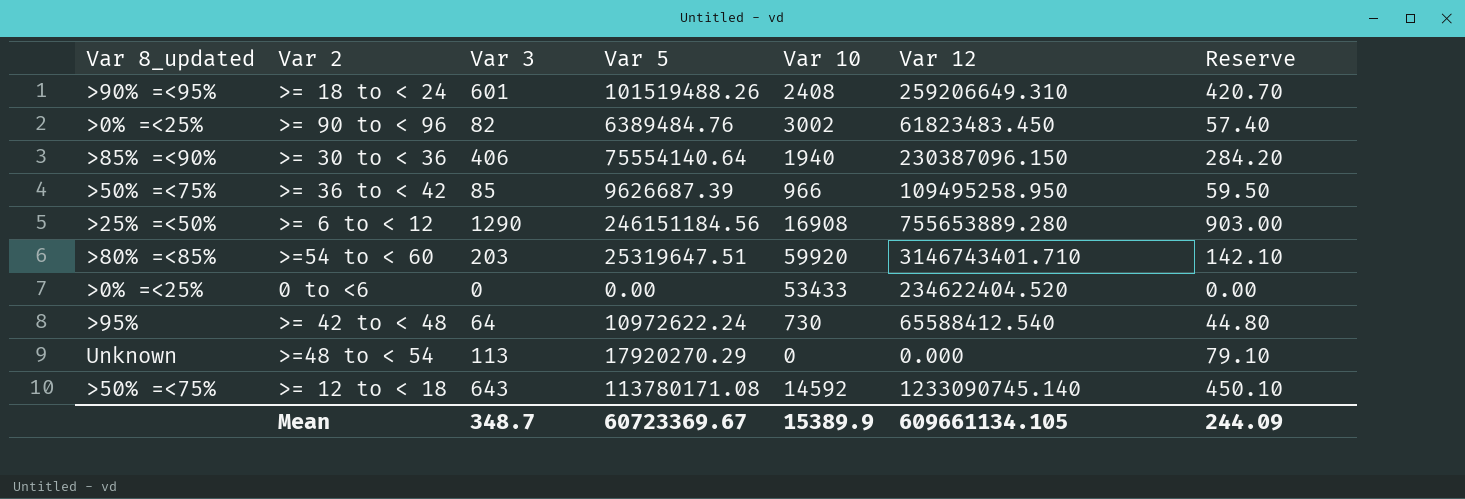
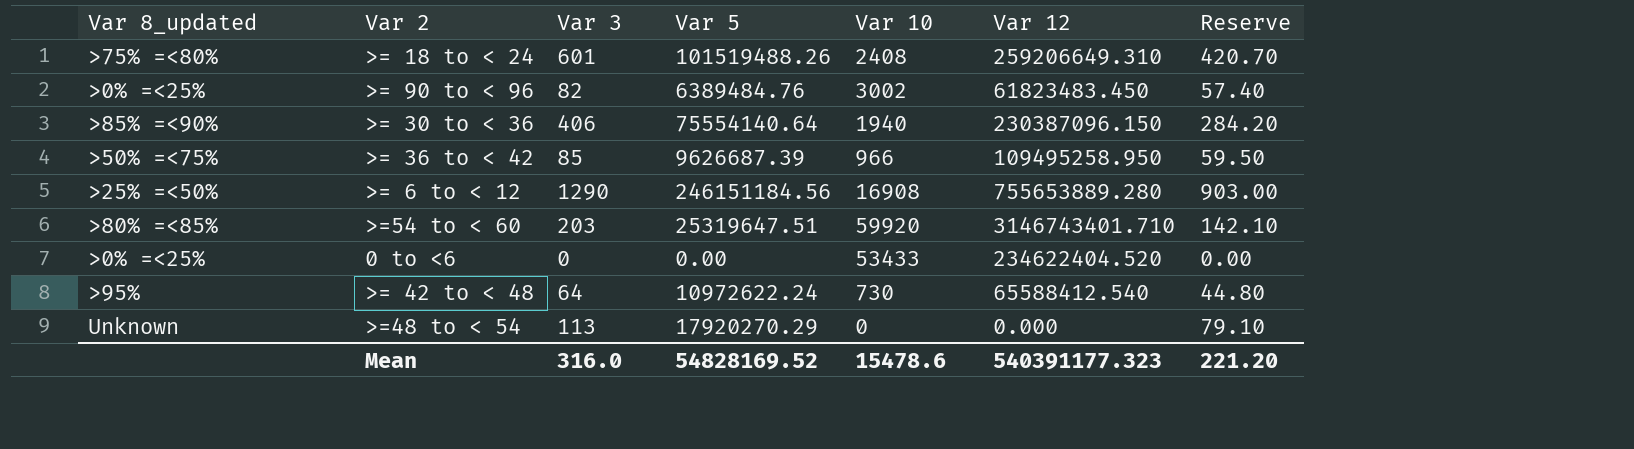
row >= 12 to < 18: >50% =<75% | 643 | 113780171.08 | 14592 | 1233090745.140 | 450.10 -> none
>= 18 to < 24 | Var 8_updated: >90% =<95% -> >75% =<80%
Mean | Var 3: 348.7 -> 316.0
Mean | Var 5: 60723369.67 -> 54828169.52
Mean | Var 10: 15389.9 -> 15478.6
Mean | Var 12: 609661134.105 -> 540391177.323
Mean | Reserve: 244.09 -> 221.20

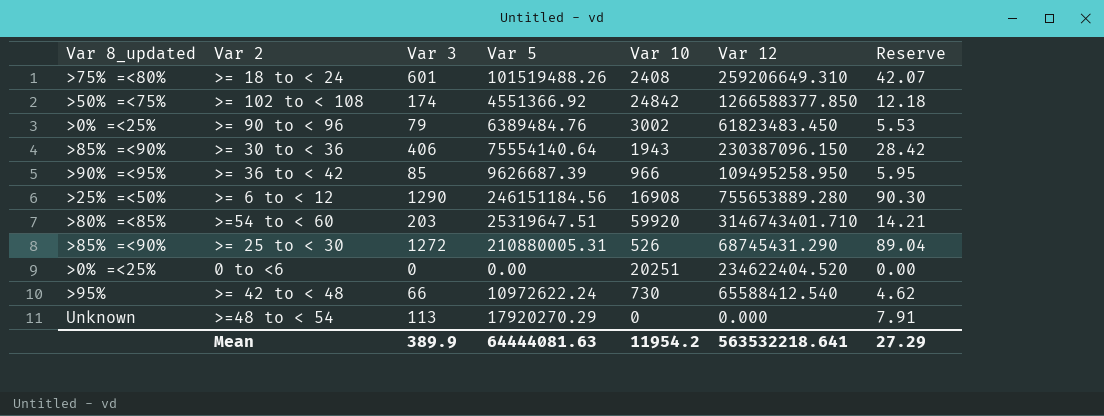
column Reserve | formula: [Var 3] * 0.7 -> [Var 3] * 0.07
row >= 102 to < 108: none -> >50% =<75% | 174 | 4551366.92 | 24842 | 1266588377.850 | 12.18
>= 90 to < 96 | Var 3: 82 -> 79
>= 30 to < 36 | Var 10: 1940 -> 1943
>= 36 to < 42 | Var 8_updated: >50% =<75% -> >90% =<95%
row >= 25 to < 30: none -> >85% =<90% | 1272 | 210880005.31 | 526 | 68745431.290 | 89.04
0 to <6 | Var 10: 53433 -> 20251
>= 42 to < 48 | Var 3: 64 -> 66
Mean | Var 3: 316.0 -> 389.9
Mean | Var 5: 54828169.52 -> 64444081.63
Mean | Var 10: 15478.6 -> 11954.2
Mean | Var 12: 540391177.323 -> 563532218.641
Mean | Reserve: 221.20 -> 27.29

